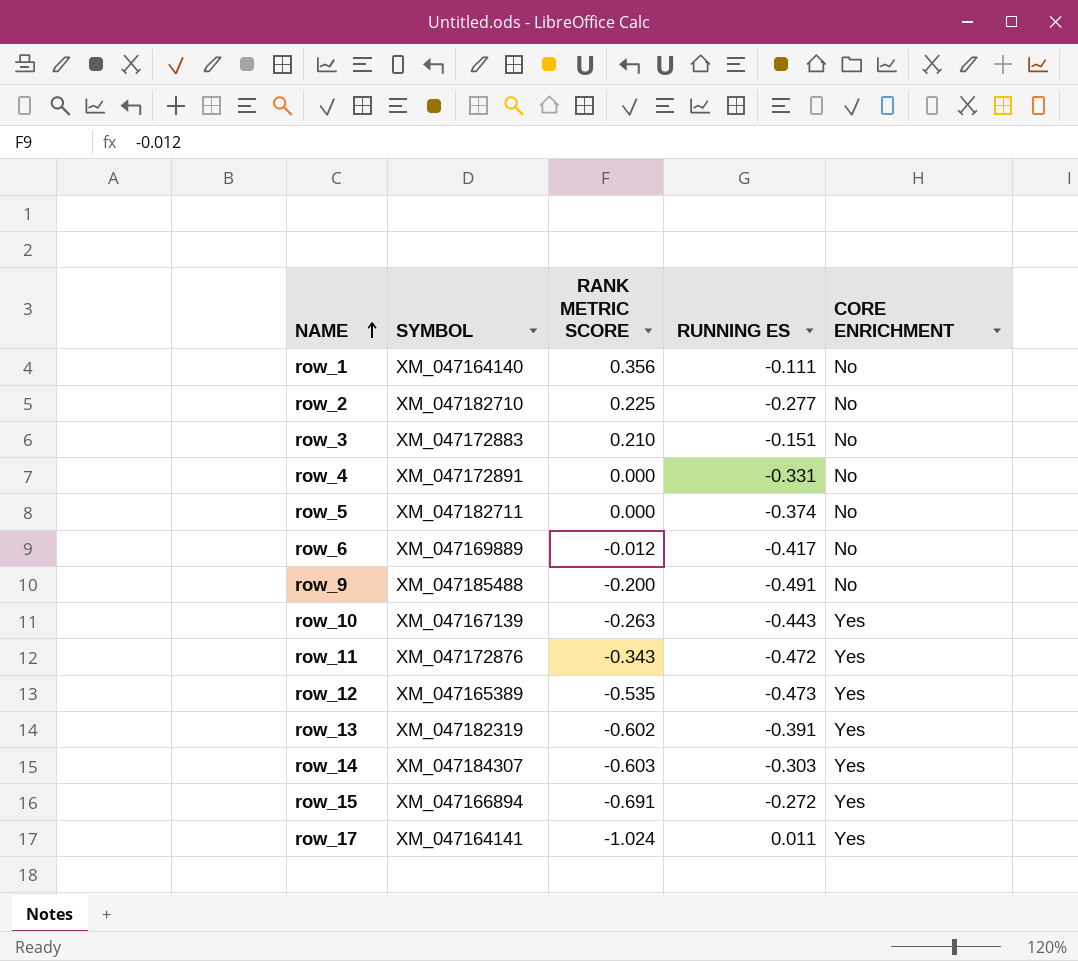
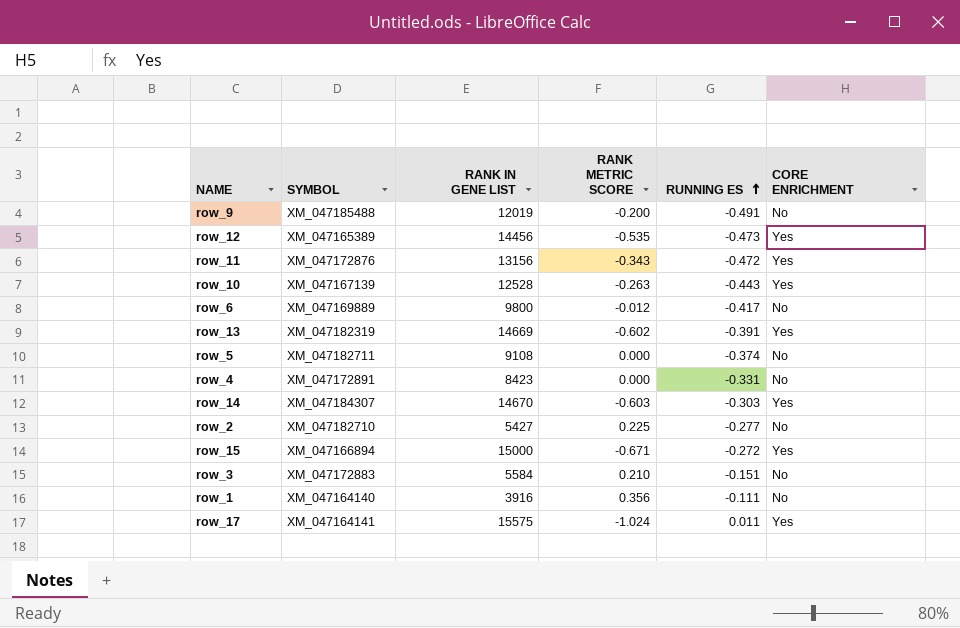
row order: NAME ascending -> RUNNING ES ascending
column RANK IN GENE LIST | position: none -> 3
row_15 | RANK METRIC SCORE: -0.691 -> -0.671

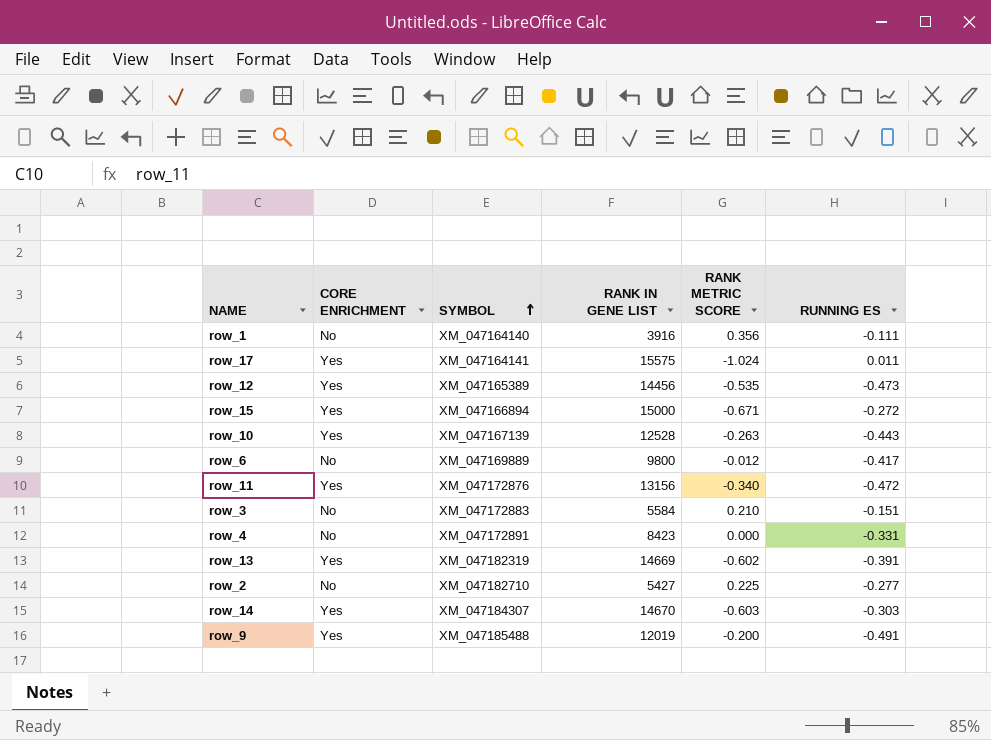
row order: RUNNING ES ascending -> SYMBOL ascending
column CORE ENRICHMENT | position: 6 -> 2
row row_5: XM_047182711 | 9108 | 0.000 | -0.374 | No -> none
row_11 | RANK METRIC SCORE: -0.343 -> -0.340
row_9 | CORE ENRICHMENT: No -> Yes

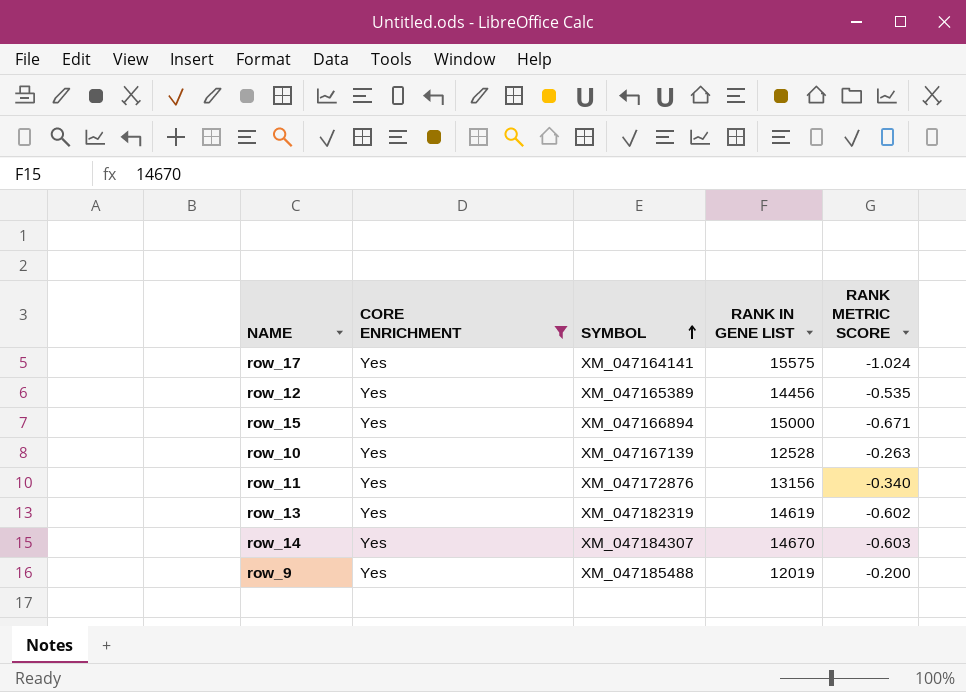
filter: none -> CORE ENRICHMENT = Yes
column RUNNING ES | position: 6 -> none
row_13 | RANK IN GENE LIST: 14669 -> 14619

